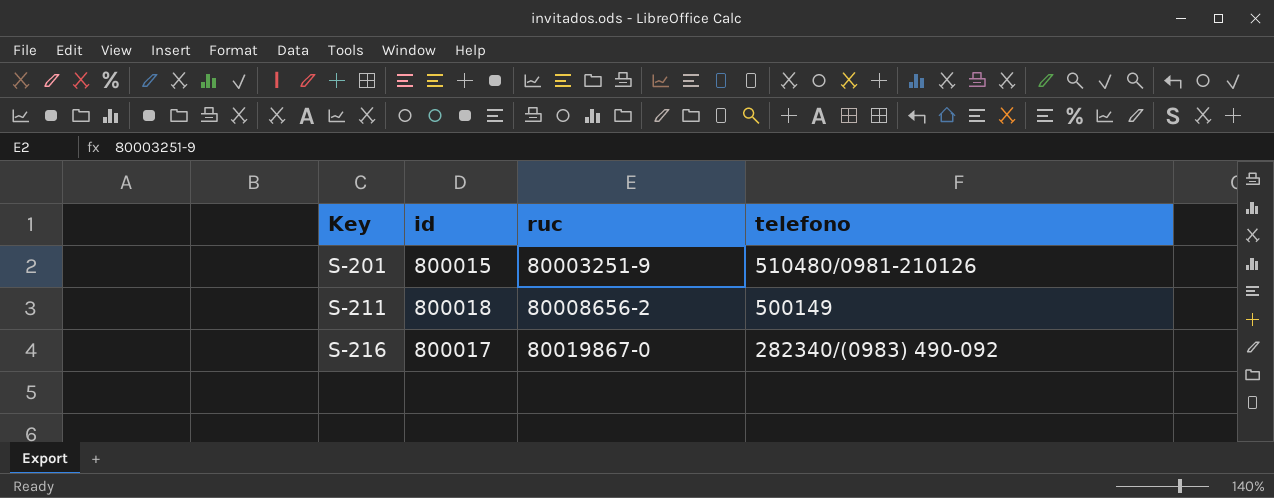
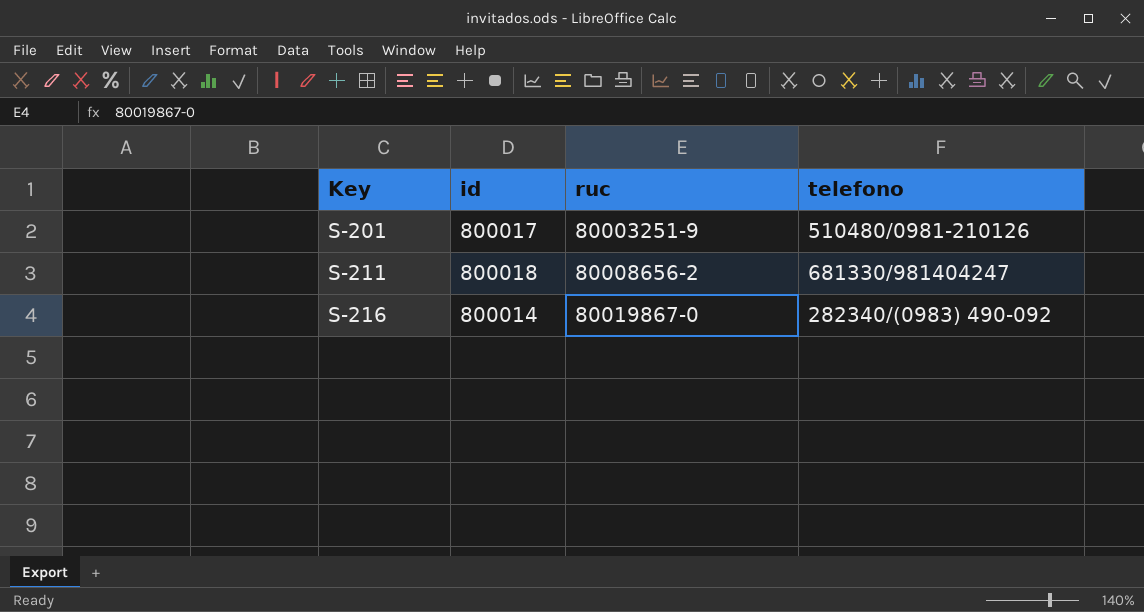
S-201 | id: 800015 -> 800017
S-211 | telefono: 500149 -> 681330/981404247
S-216 | id: 800017 -> 800014

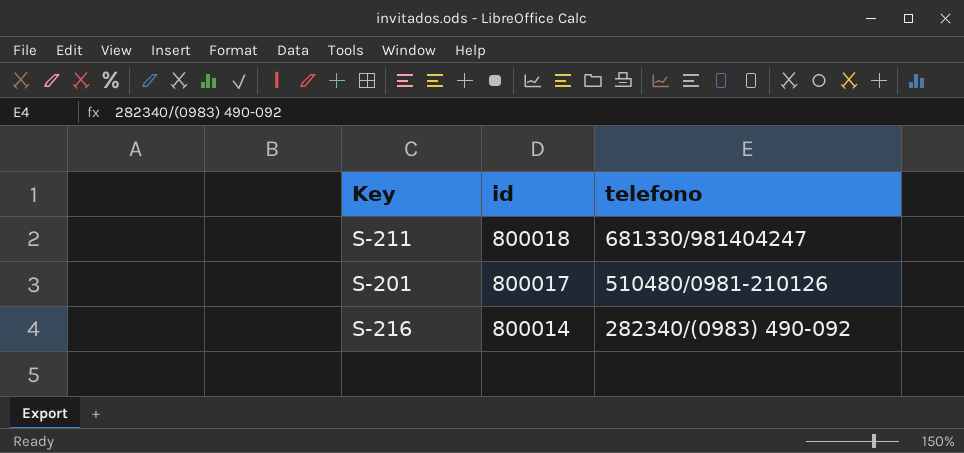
row order: Key ascending -> id descending
column ruc | position: 3 -> none

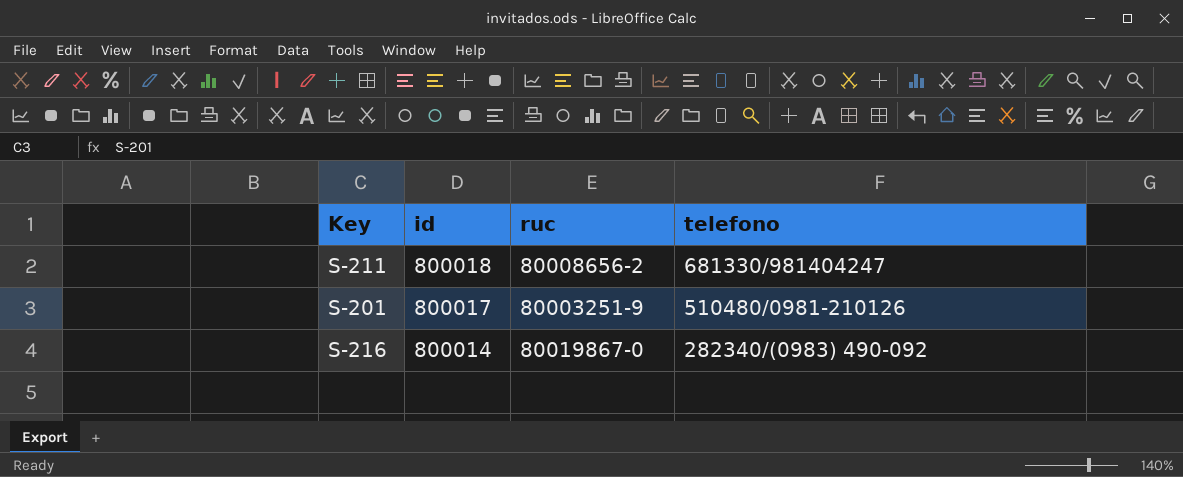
column ruc | position: none -> 3

